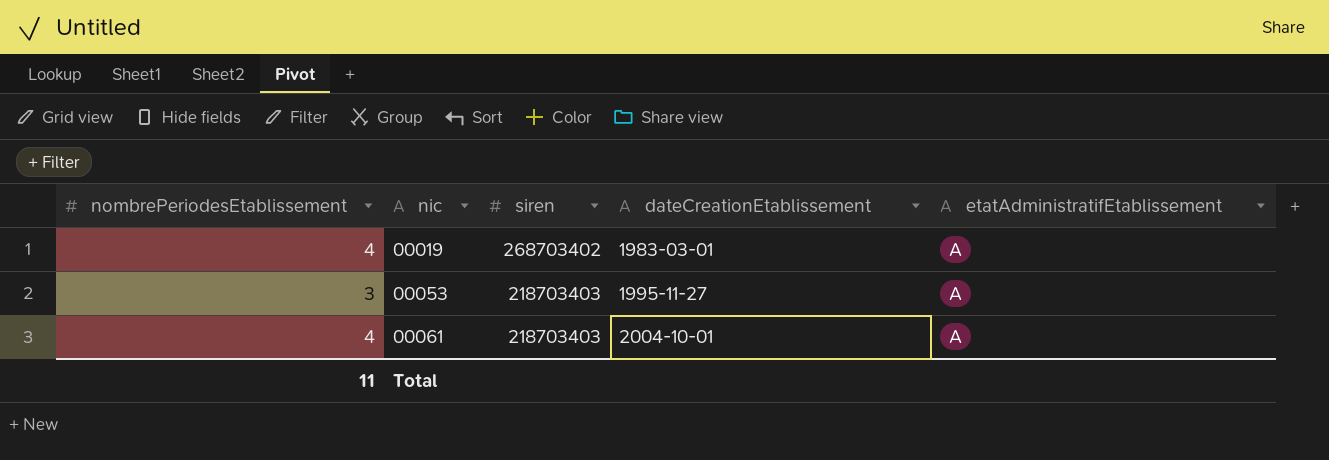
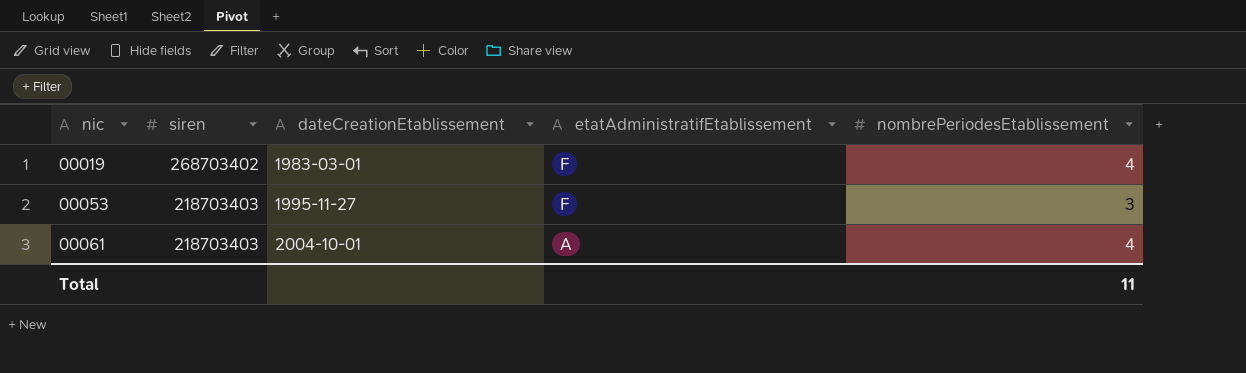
column nombrePeriodesEtablissement | position: 1 -> 5
00019 | etatAdministratifEtablissement: A -> F
00053 | etatAdministratifEtablissement: A -> F

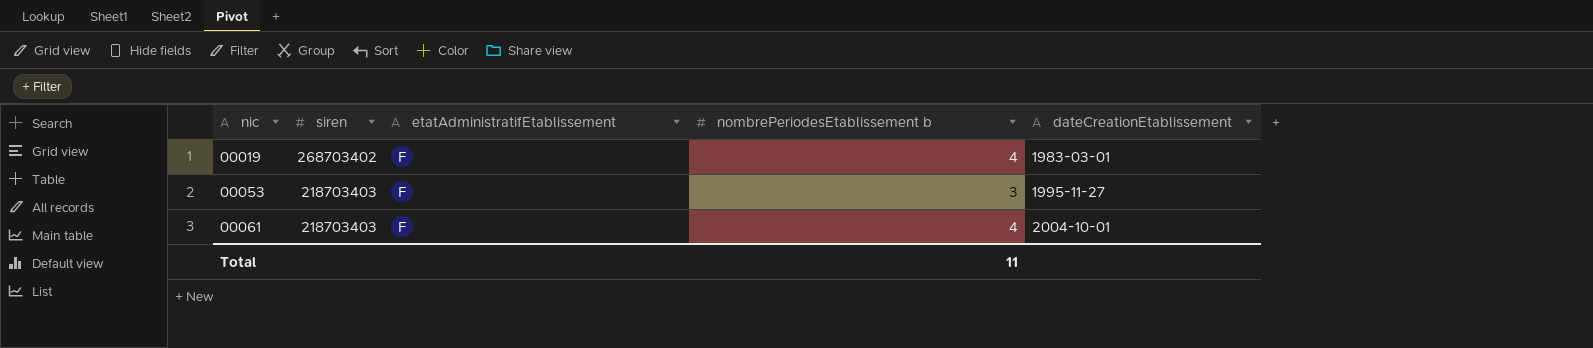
column name: nombrePeriodesEtablissement -> nombrePeriodesEtablissement b
column dateCreationEtablissement | position: 3 -> 5
00061 | etatAdministratifEtablissement: A -> F

